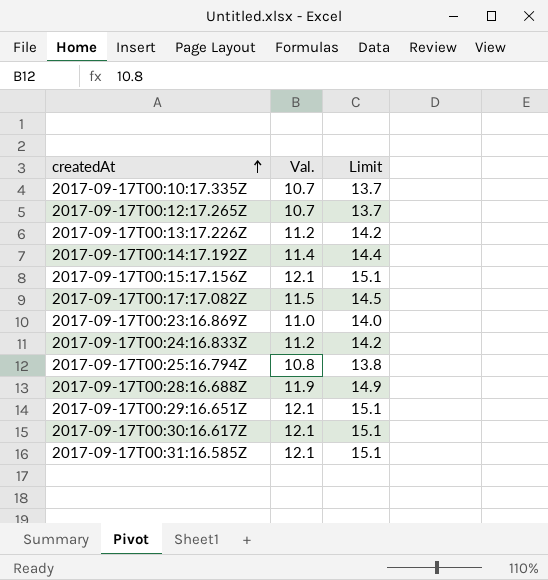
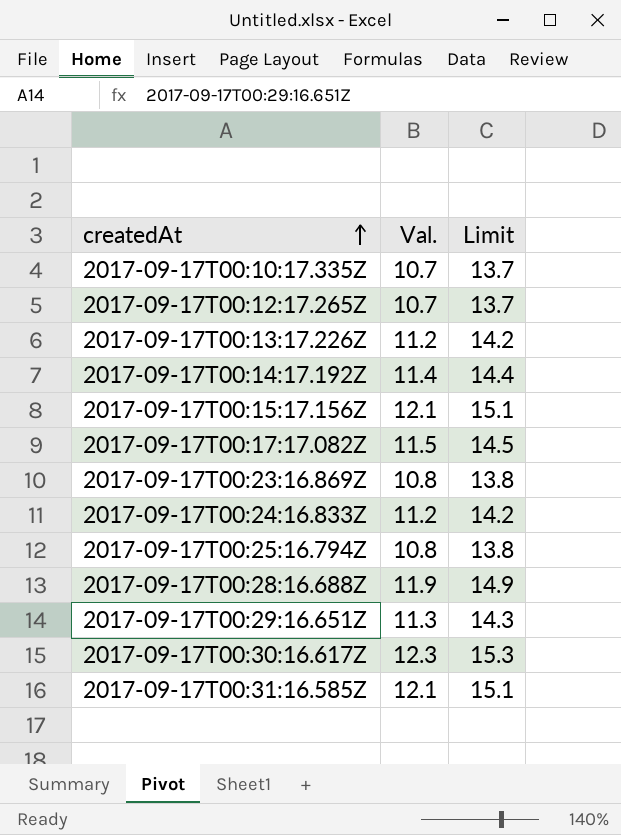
2017-09-17T00:23:16.869Z | Val.: 11.0 -> 10.8
2017-09-17T00:23:16.869Z | Limit: 14.0 -> 13.8
2017-09-17T00:29:16.651Z | Val.: 12.1 -> 11.3
2017-09-17T00:29:16.651Z | Limit: 15.1 -> 14.3
2017-09-17T00:30:16.617Z | Val.: 12.1 -> 12.3
2017-09-17T00:30:16.617Z | Limit: 15.1 -> 15.3

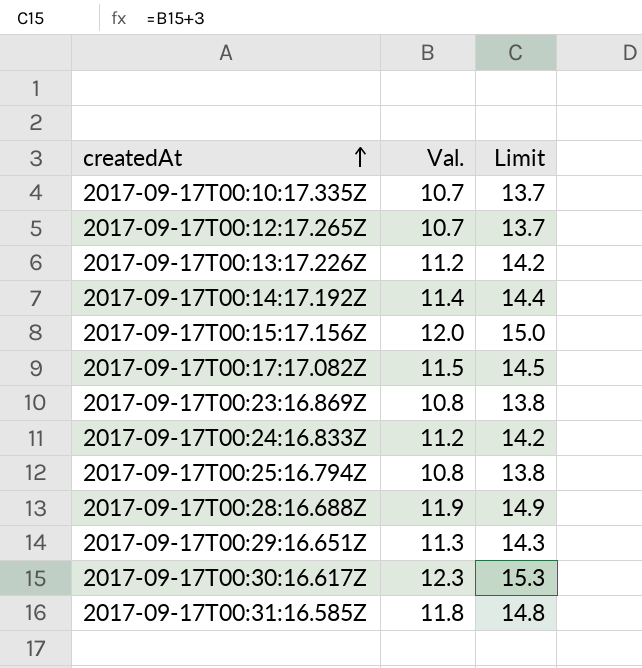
2017-09-17T00:15:17.156Z | Val.: 12.1 -> 12.0
2017-09-17T00:15:17.156Z | Limit: 15.1 -> 15.0
2017-09-17T00:31:16.585Z | Val.: 12.1 -> 11.8
2017-09-17T00:31:16.585Z | Limit: 15.1 -> 14.8

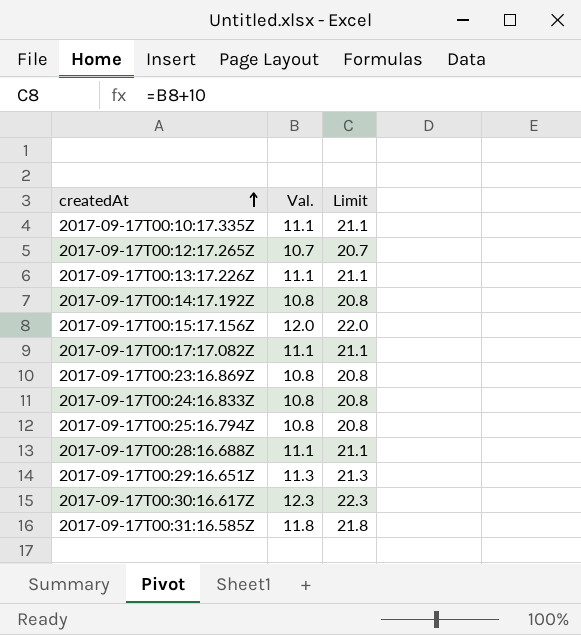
column Limit | formula: [Val.] + 3 -> [Val.] + 10
2017-09-17T00:10:17.335Z | Val.: 10.7 -> 11.1
2017-09-17T00:13:17.226Z | Val.: 11.2 -> 11.1
2017-09-17T00:14:17.192Z | Val.: 11.4 -> 10.8
2017-09-17T00:17:17.082Z | Val.: 11.5 -> 11.1
2017-09-17T00:24:16.833Z | Val.: 11.2 -> 10.8
2017-09-17T00:28:16.688Z | Val.: 11.9 -> 11.1

